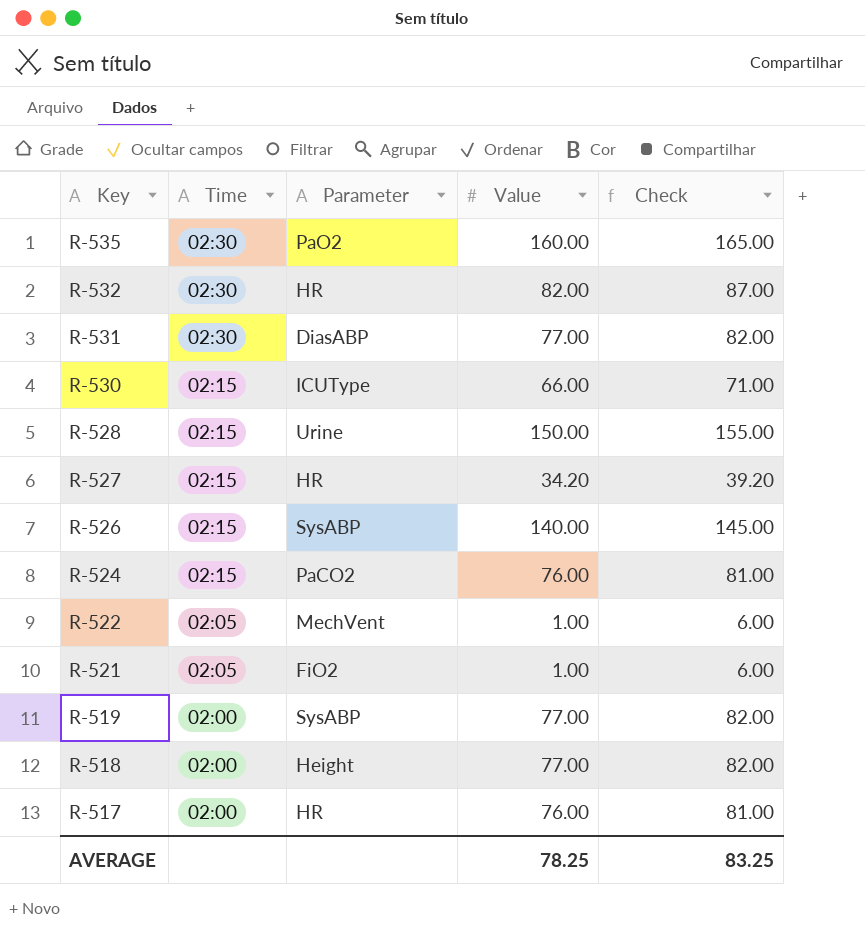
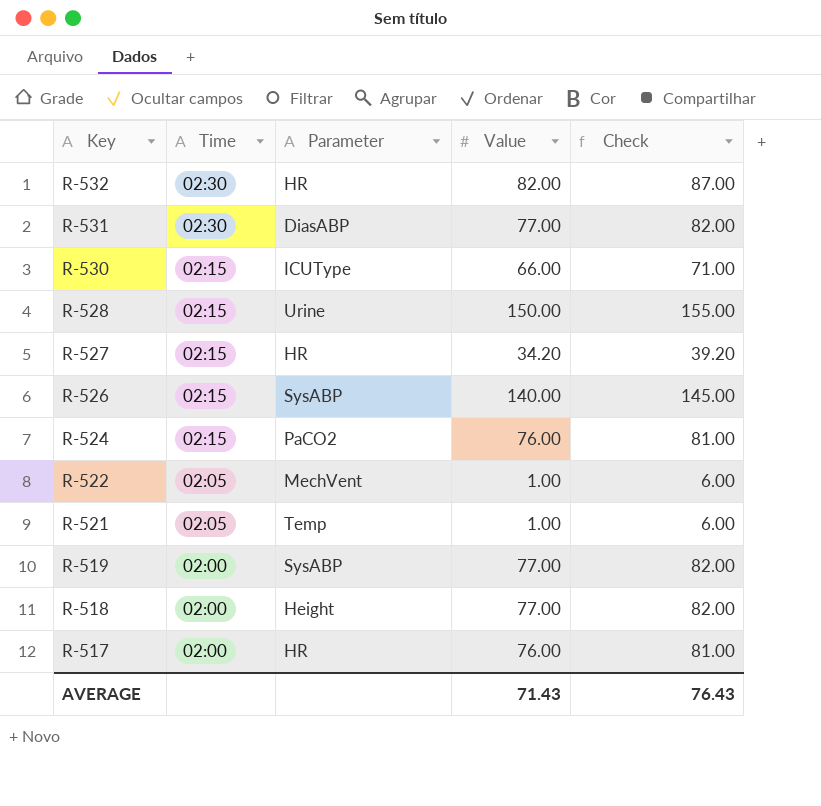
row R-535: 02:30 | PaO2 | 160.00 | 165.00 -> none
R-521 | Parameter: FiO2 -> Temp
AVERAGE | Value: 78.25 -> 71.43
AVERAGE | Check: 83.25 -> 76.43

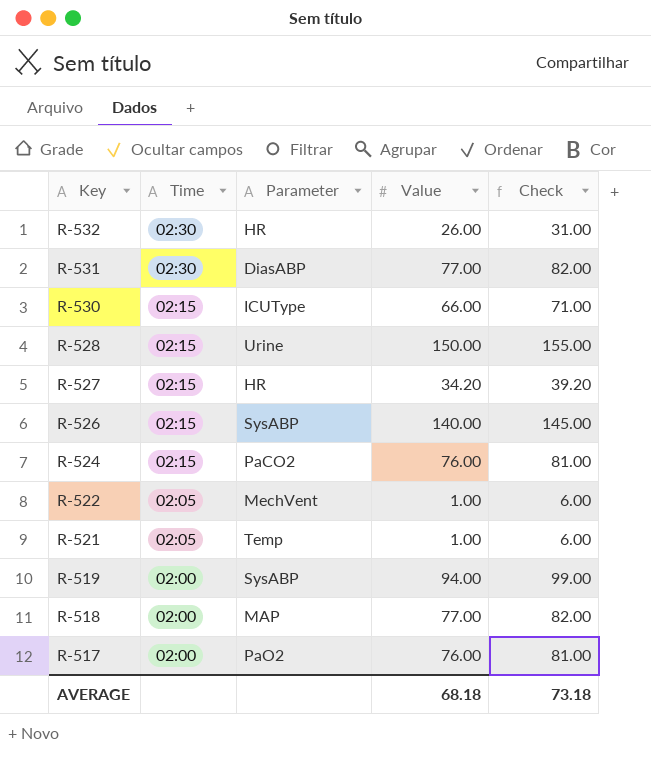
R-532 | Value: 82.00 -> 26.00
R-532 | Check: 87.00 -> 31.00
R-519 | Value: 77.00 -> 94.00
R-519 | Check: 82.00 -> 99.00
R-518 | Parameter: Height -> MAP
R-517 | Parameter: HR -> PaO2
AVERAGE | Value: 71.43 -> 68.18
AVERAGE | Check: 76.43 -> 73.18

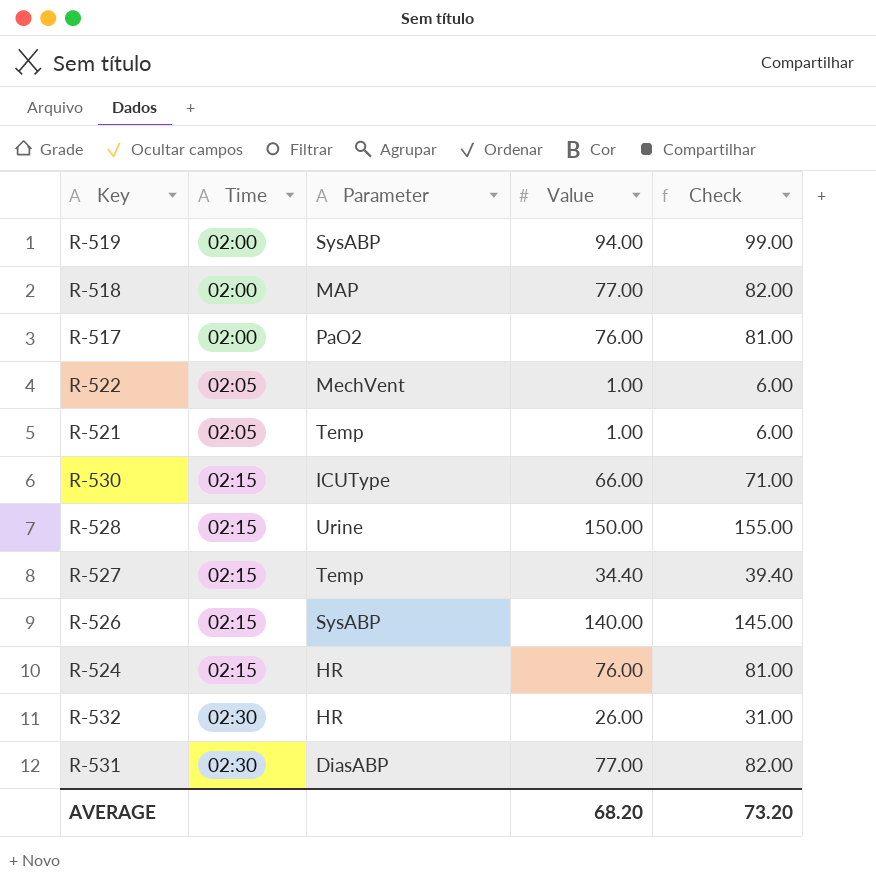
row order: Key descending -> Time ascending
R-527 | Parameter: HR -> Temp
R-527 | Value: 34.20 -> 34.40
R-527 | Check: 39.20 -> 39.40
R-524 | Parameter: PaCO2 -> HR
AVERAGE | Value: 68.18 -> 68.20
AVERAGE | Check: 73.18 -> 73.20

